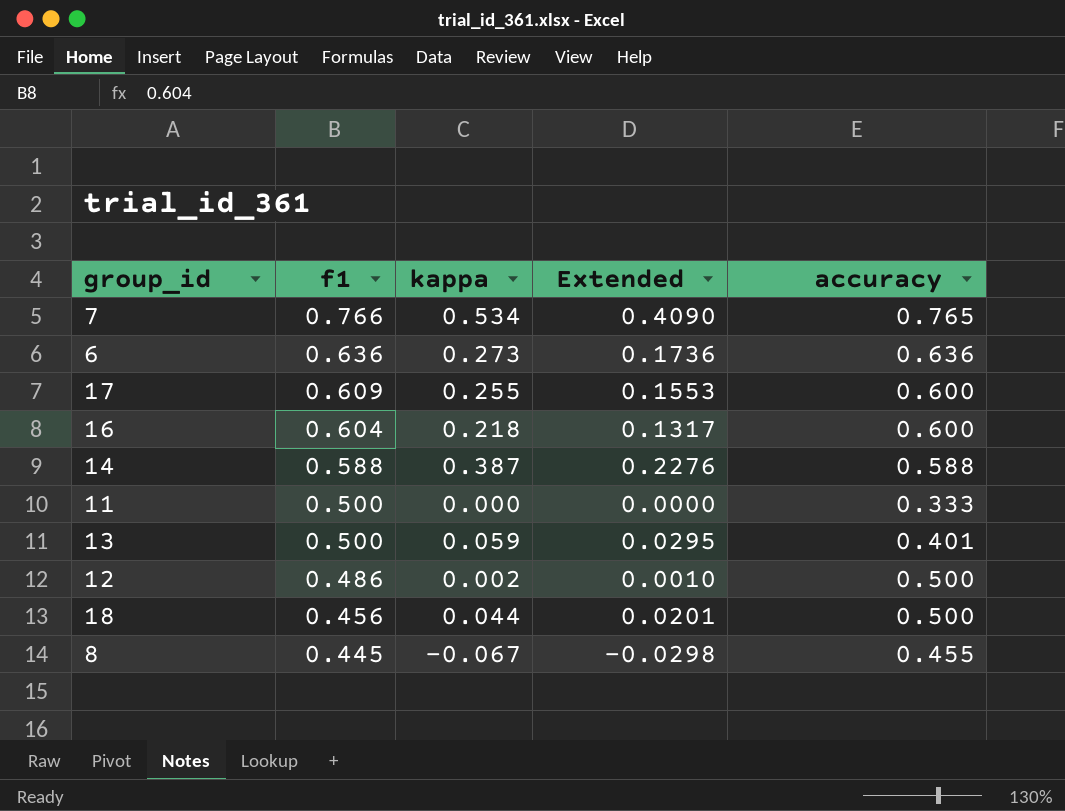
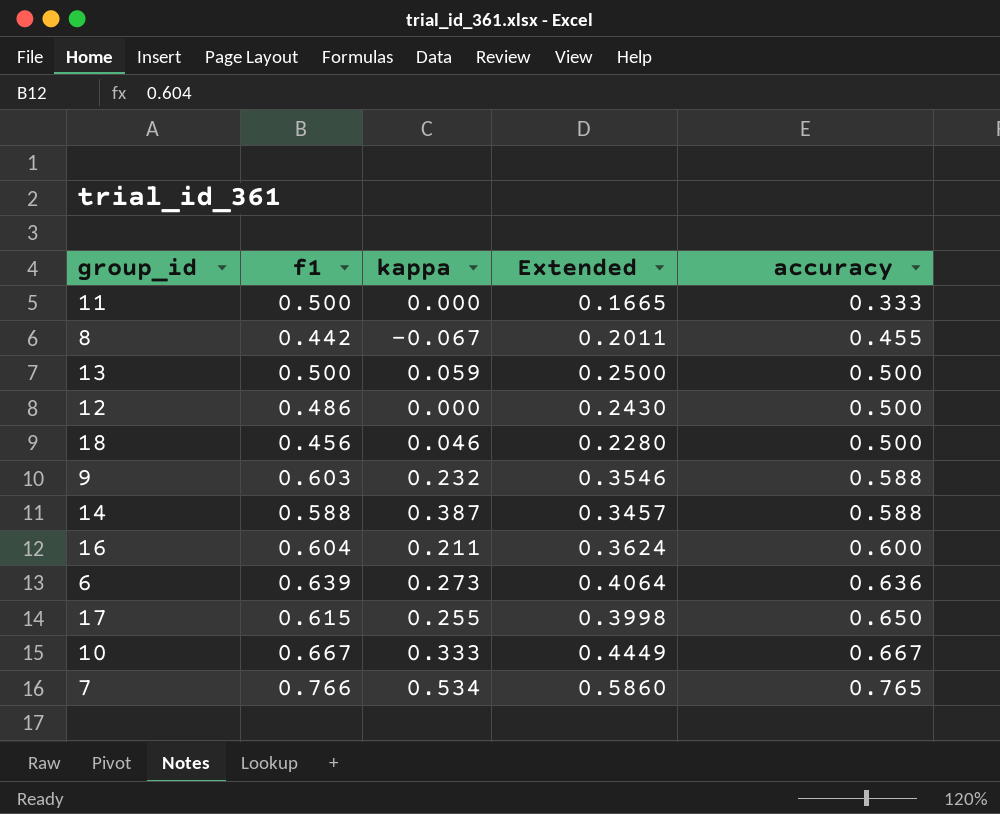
row order: f1 descending -> accuracy ascending
column Extended | formula: [f1] * [kappa] -> [f1] * [accuracy]
8 | f1: 0.445 -> 0.442
13 | accuracy: 0.401 -> 0.500
12 | kappa: 0.002 -> 0.000
18 | kappa: 0.044 -> 0.046
row 9: none -> 0.603 | 0.232 | 0.3546 | 0.588
16 | kappa: 0.218 -> 0.211
6 | f1: 0.636 -> 0.639
17 | f1: 0.609 -> 0.615
17 | accuracy: 0.600 -> 0.650
row 10: none -> 0.667 | 0.333 | 0.4449 | 0.667

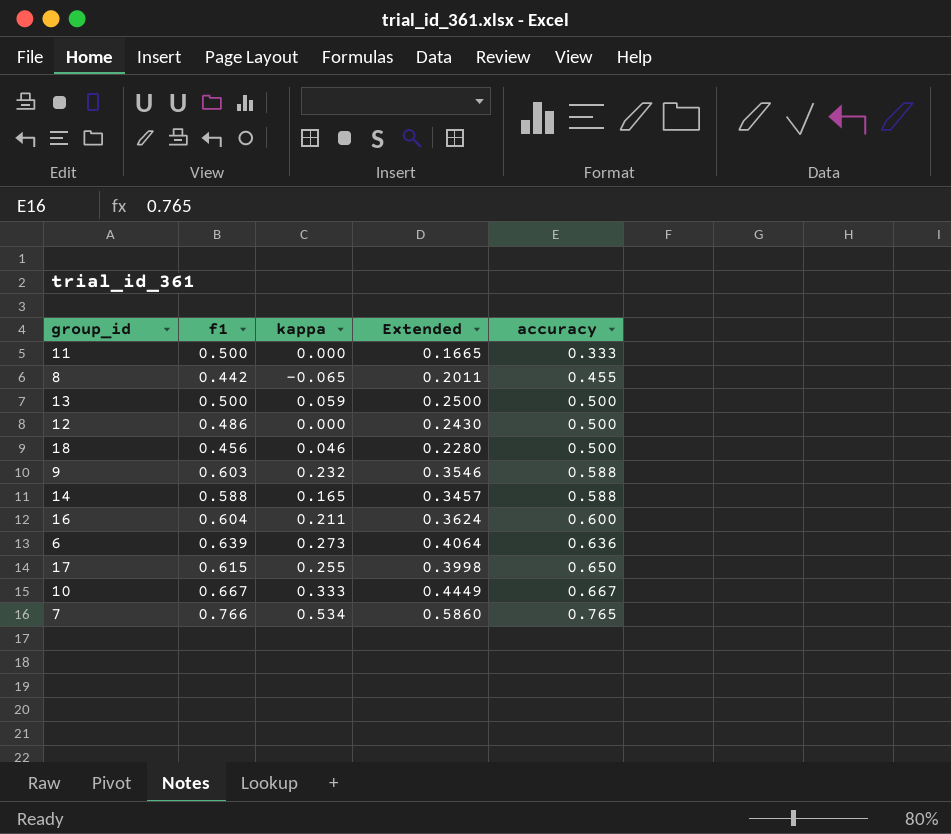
8 | kappa: -0.067 -> -0.065
14 | kappa: 0.387 -> 0.165

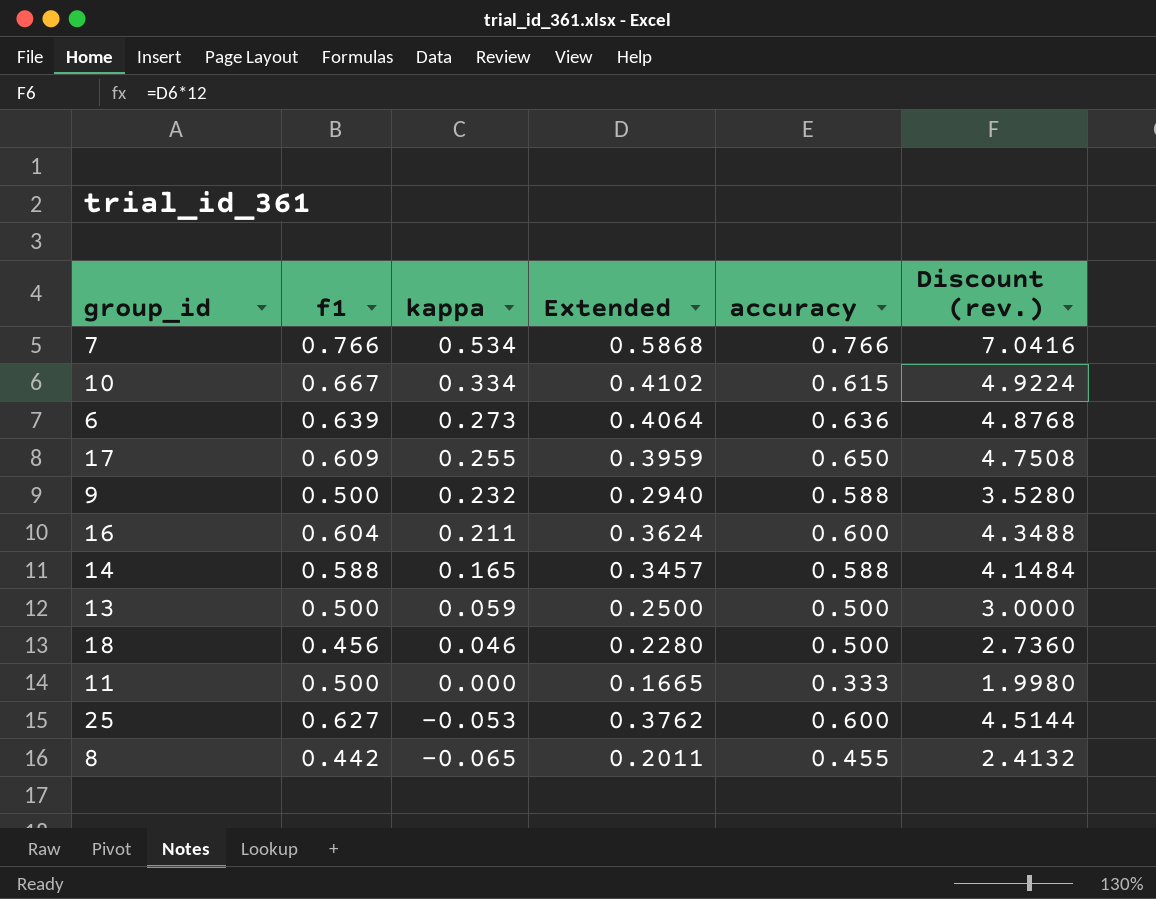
row order: accuracy ascending -> kappa descending
column Discount (rev.) | formula: none -> [Extended] * 12
row 12: 0.486 | 0.000 | 0.2430 | 0.500 -> none
7 | Extended: 0.5860 -> 0.5868
7 | accuracy: 0.765 -> 0.766
10 | kappa: 0.333 -> 0.334
10 | Extended: 0.4449 -> 0.4102
10 | accuracy: 0.667 -> 0.615
17 | f1: 0.615 -> 0.609
17 | Extended: 0.3998 -> 0.3959
9 | f1: 0.603 -> 0.500
9 | Extended: 0.3546 -> 0.2940
row 25: none -> 0.627 | -0.053 | 0.3762 | 0.600 | 4.5144

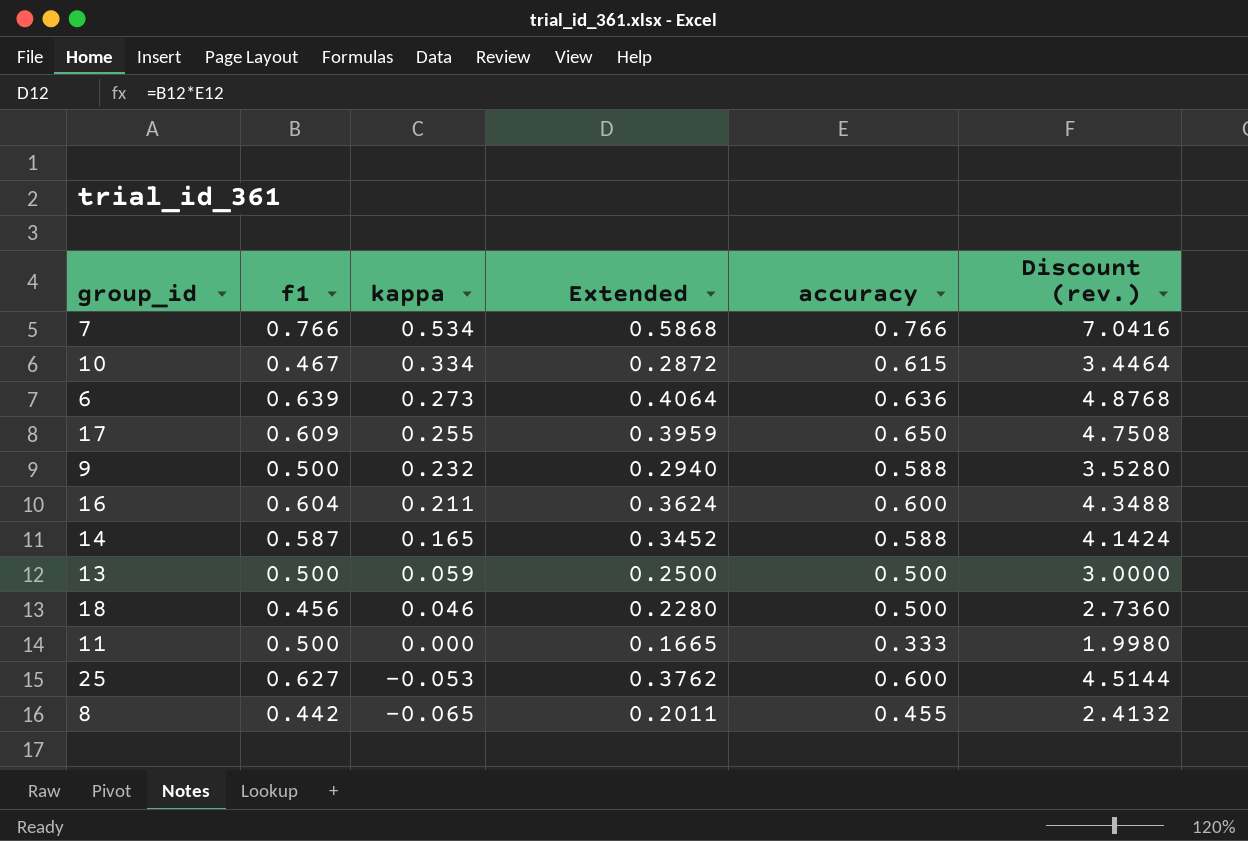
10 | f1: 0.667 -> 0.467
10 | Extended: 0.4102 -> 0.2872
10 | Discount (rev.): 4.9224 -> 3.4464
14 | f1: 0.588 -> 0.587
14 | Extended: 0.3457 -> 0.3452
14 | Discount (rev.): 4.1484 -> 4.1424

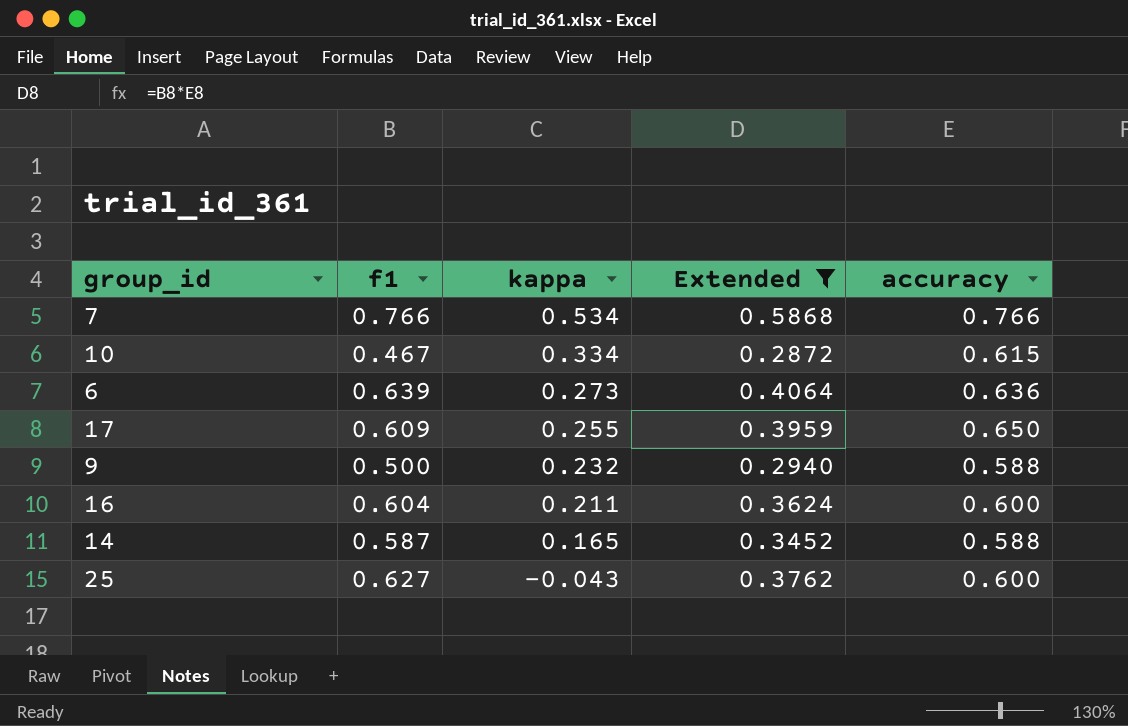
filter: none -> Extended >= 0.2872
column Discount (rev.) | formula: [Extended] * 12 -> none
25 | kappa: -0.053 -> -0.043

